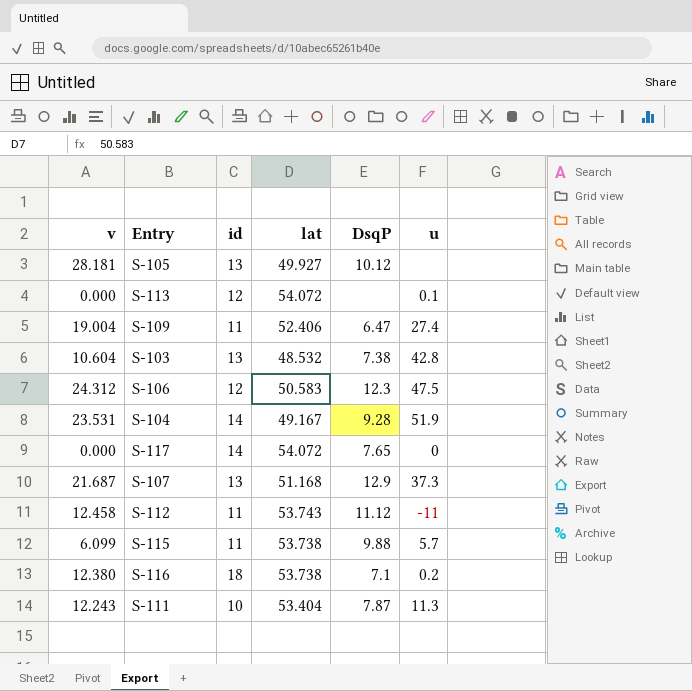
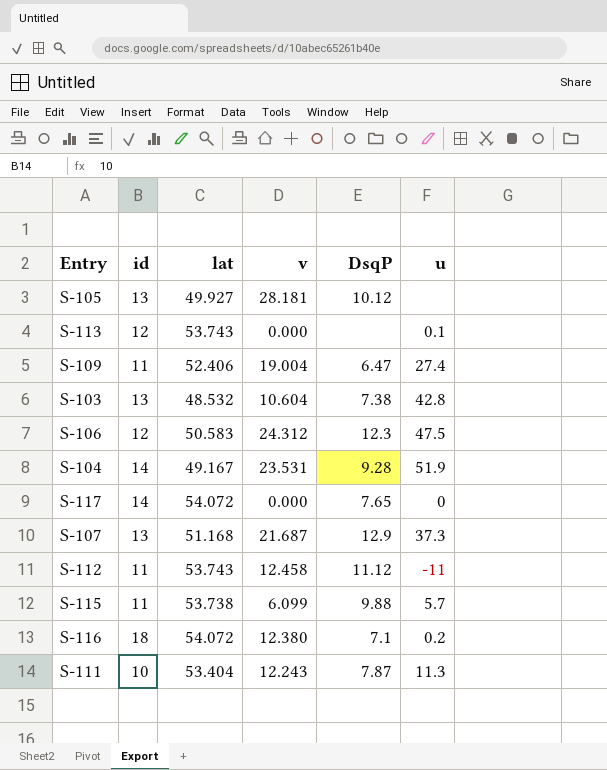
column v | position: 1 -> 4
S-113 | lat: 54.072 -> 53.743
S-116 | lat: 53.738 -> 54.072

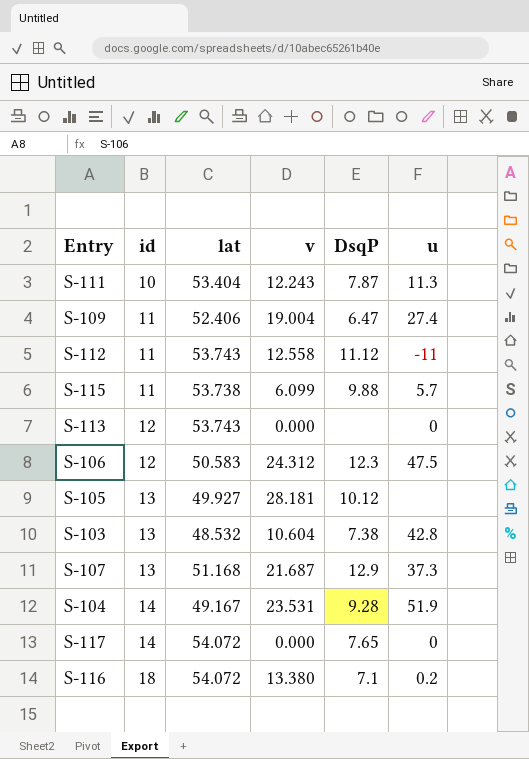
row order: none -> id ascending
S-112 | v: 12.458 -> 12.558
S-113 | u: 0.1 -> 0
S-116 | v: 12.380 -> 13.380

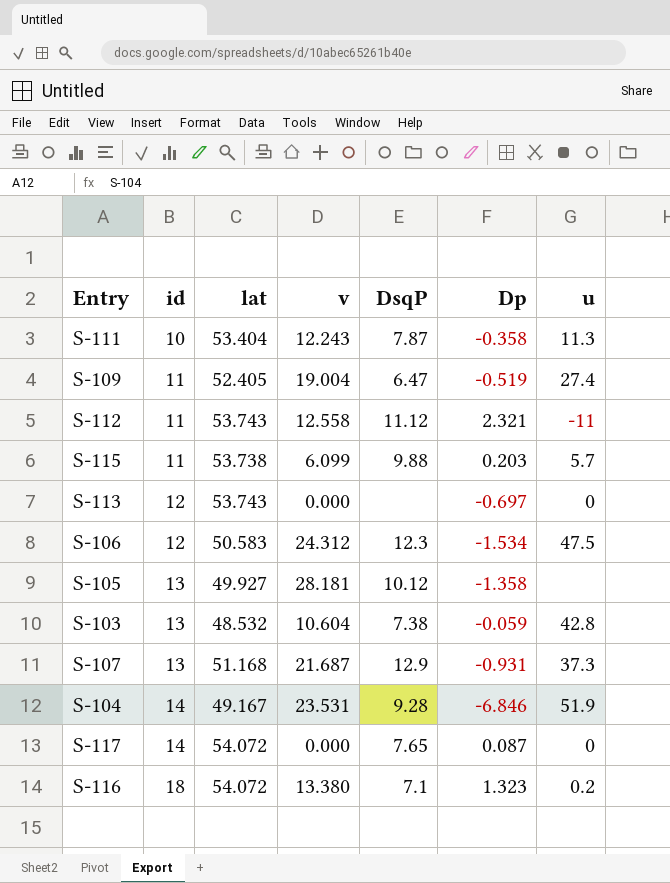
column Dp | position: none -> 6
S-109 | lat: 52.406 -> 52.405

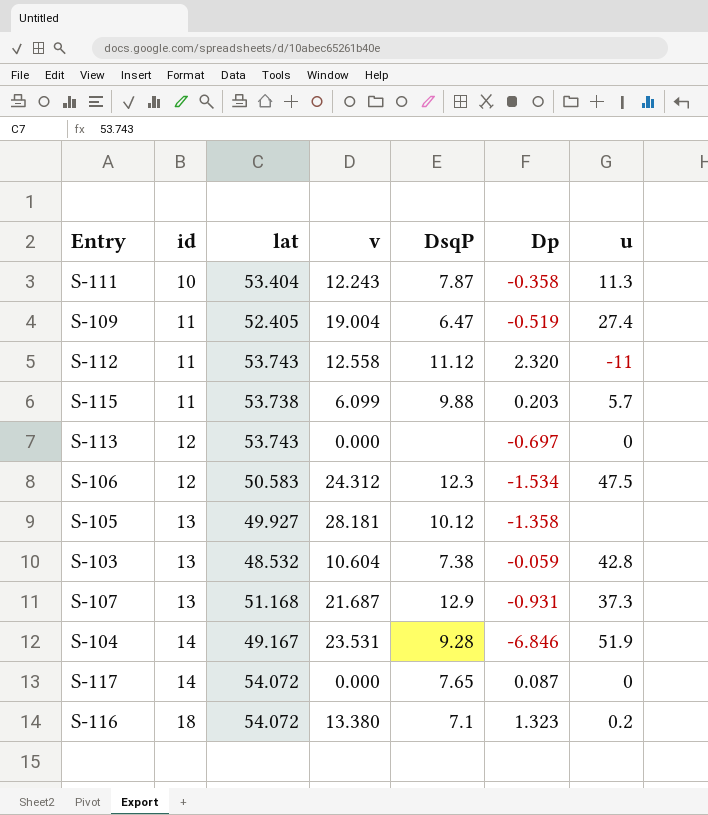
S-112 | Dp: 2.321 -> 2.320

